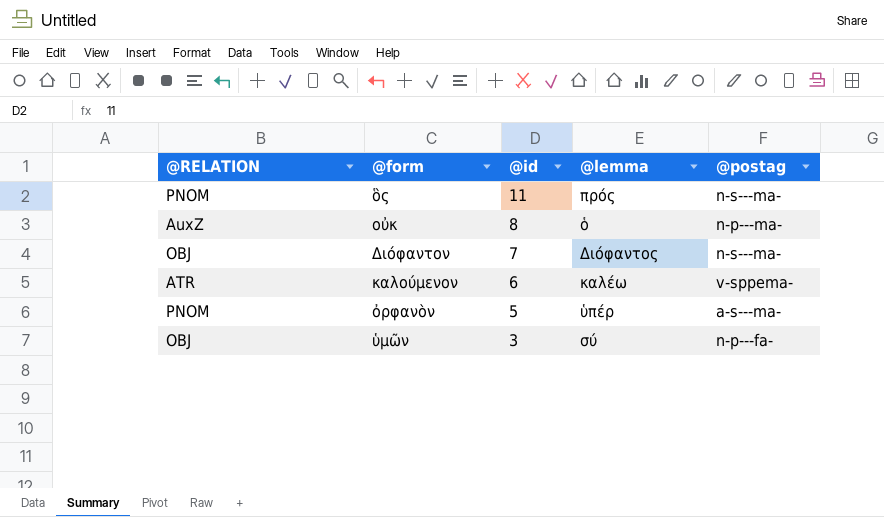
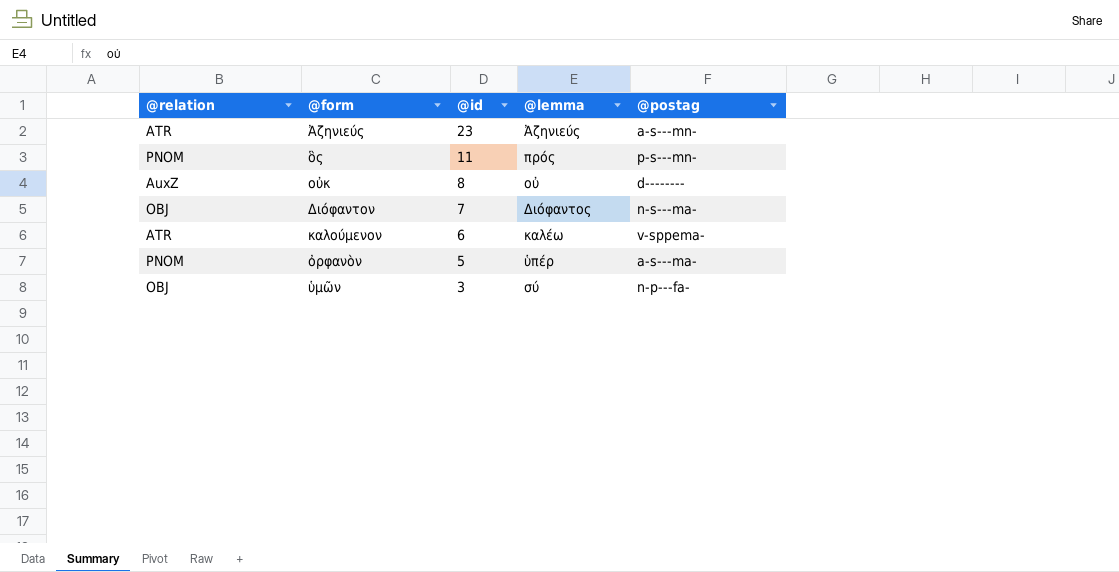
column name: @RELATION -> @relation
row Ἀζηνιεύς: none -> ATR | 23 | Ἀζηνιεύς | a-s---mn-
ὃς | @postag: n-s---ma- -> p-s---mn-
οὐκ | @lemma: ὁ -> οὐ
οὐκ | @postag: n-p---ma- -> d--------

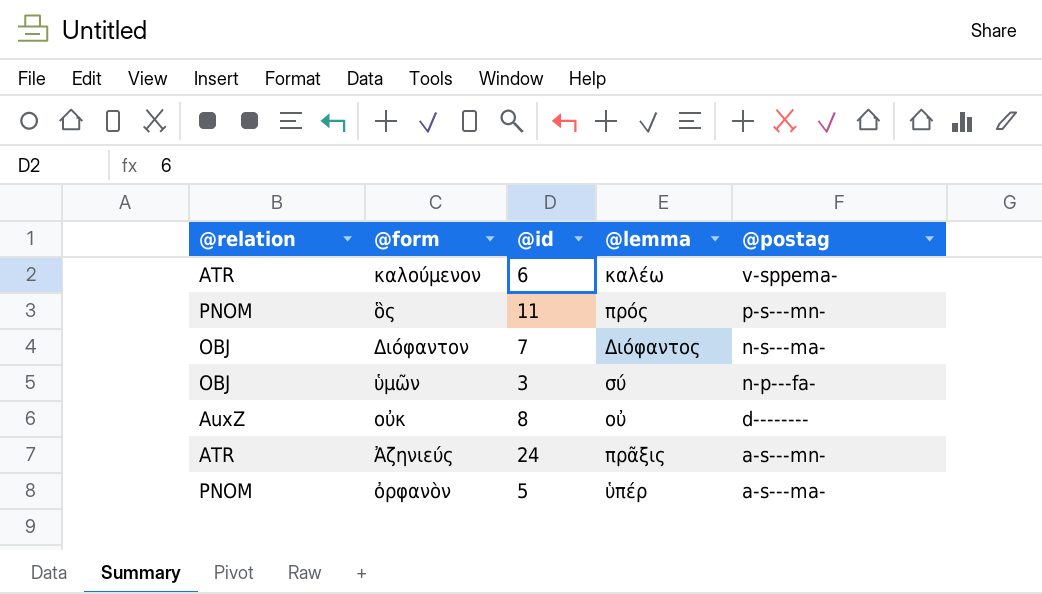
row order: @id descending -> @postag descending
Ἀζηνιεύς | @id: 23 -> 24
Ἀζηνιεύς | @lemma: Ἀζηνιεύς -> πρᾶξις

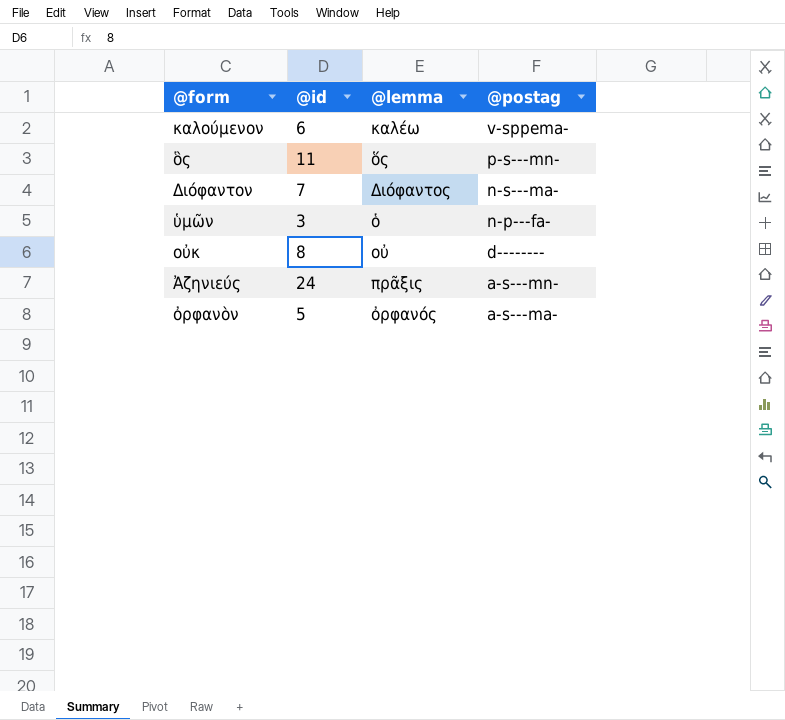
column @relation | position: 1 -> none
ὃς | @lemma: πρός -> ὅς
ὑμῶν | @lemma: σύ -> ὁ
ὀρφανὸν | @lemma: ὑπέρ -> ὀρφανός

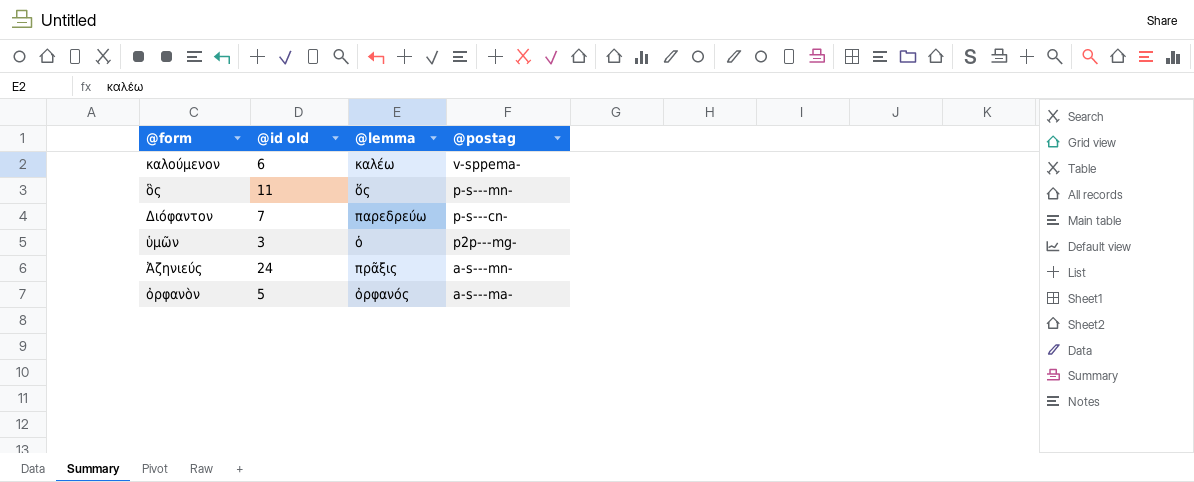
column name: @id -> @id old
row οὐκ: 8 | οὐ | d-------- -> none
Διόφαντον | @lemma: Διόφαντος -> παρεδρεύω
Διόφαντον | @postag: n-s---ma- -> p-s---cn-
ὑμῶν | @postag: n-p---fa- -> p2p---mg-

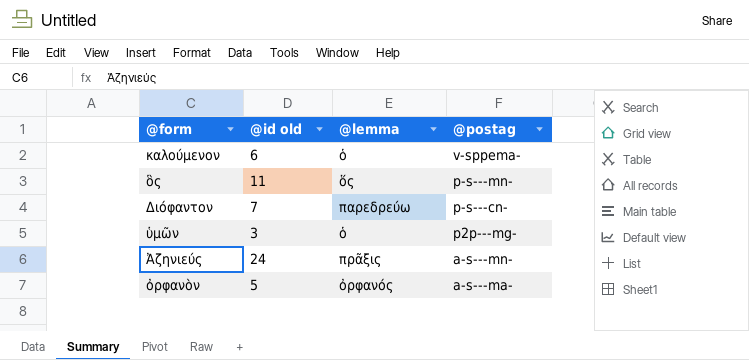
καλούμενον | @lemma: καλέω -> ὁ

